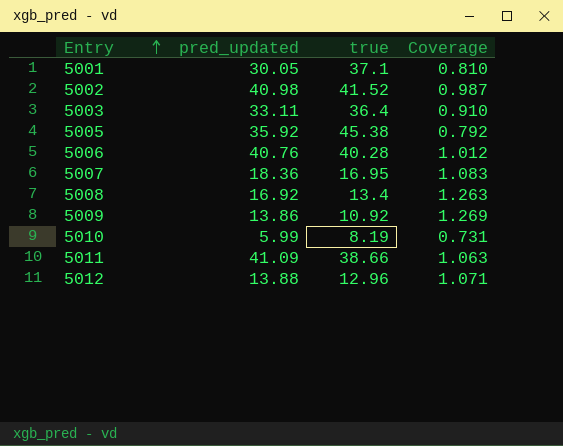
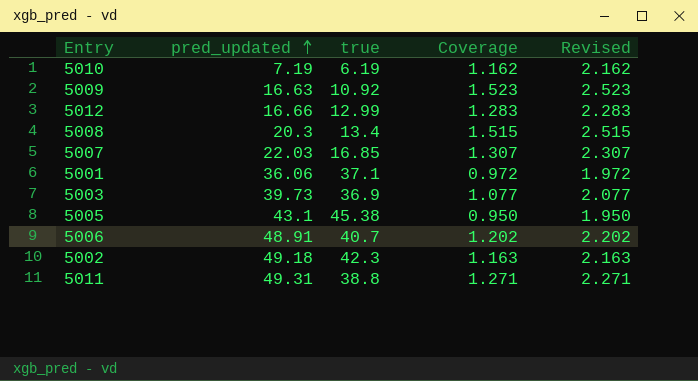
row order: Entry ascending -> pred_updated ascending
column Revised | formula: none -> [Coverage] + 1
5010 | pred_updated: 5.99 -> 7.19
5010 | true: 8.19 -> 6.19
5010 | Coverage: 0.731 -> 1.162
5009 | pred_updated: 13.86 -> 16.63
5009 | Coverage: 1.269 -> 1.523
5012 | pred_updated: 13.88 -> 16.66
5012 | true: 12.96 -> 12.99
5012 | Coverage: 1.071 -> 1.283
5008 | pred_updated: 16.92 -> 20.3
5008 | Coverage: 1.263 -> 1.515
5007 | pred_updated: 18.36 -> 22.03
5007 | true: 16.95 -> 16.85
5007 | Coverage: 1.083 -> 1.307
5001 | pred_updated: 30.05 -> 36.06
5001 | Coverage: 0.810 -> 0.972
5003 | pred_updated: 33.11 -> 39.73
5003 | true: 36.4 -> 36.9
5003 | Coverage: 0.910 -> 1.077
5005 | pred_updated: 35.92 -> 43.1
5005 | Coverage: 0.792 -> 0.950
5006 | pred_updated: 40.76 -> 48.91
5006 | true: 40.28 -> 40.7
5006 | Coverage: 1.012 -> 1.202
5002 | pred_updated: 40.98 -> 49.18
5002 | true: 41.52 -> 42.3
5002 | Coverage: 0.987 -> 1.163
5011 | pred_updated: 41.09 -> 49.31
5011 | true: 38.66 -> 38.8
5011 | Coverage: 1.063 -> 1.271

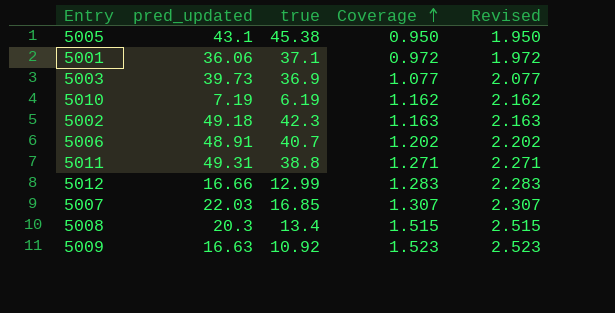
row order: pred_updated ascending -> Coverage ascending

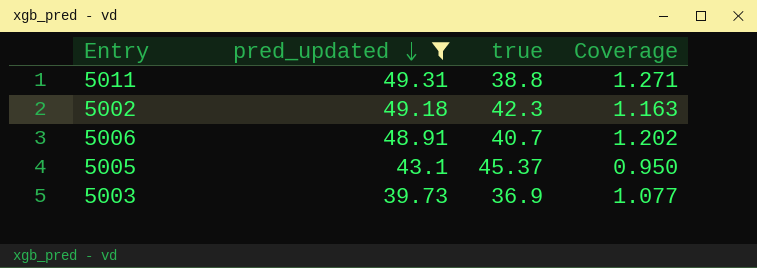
filter: none -> pred_updated >= 39.73
row order: Coverage ascending -> pred_updated descending
column Revised | formula: [Coverage] + 1 -> none
5005 | true: 45.38 -> 45.37

